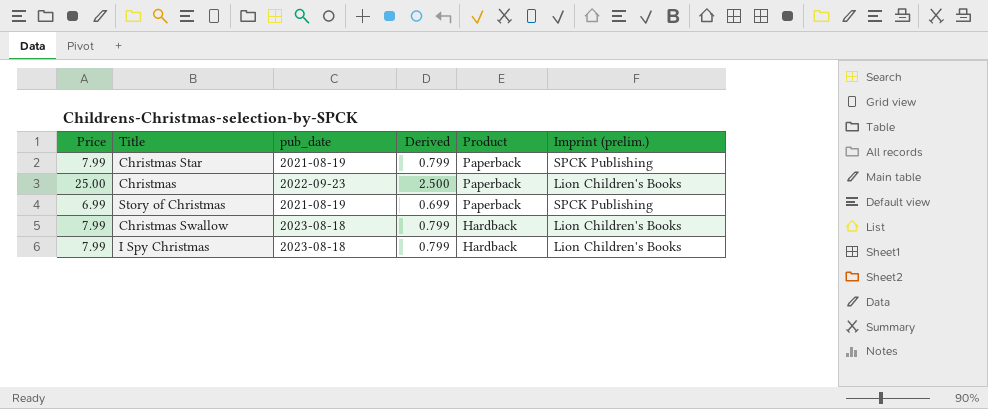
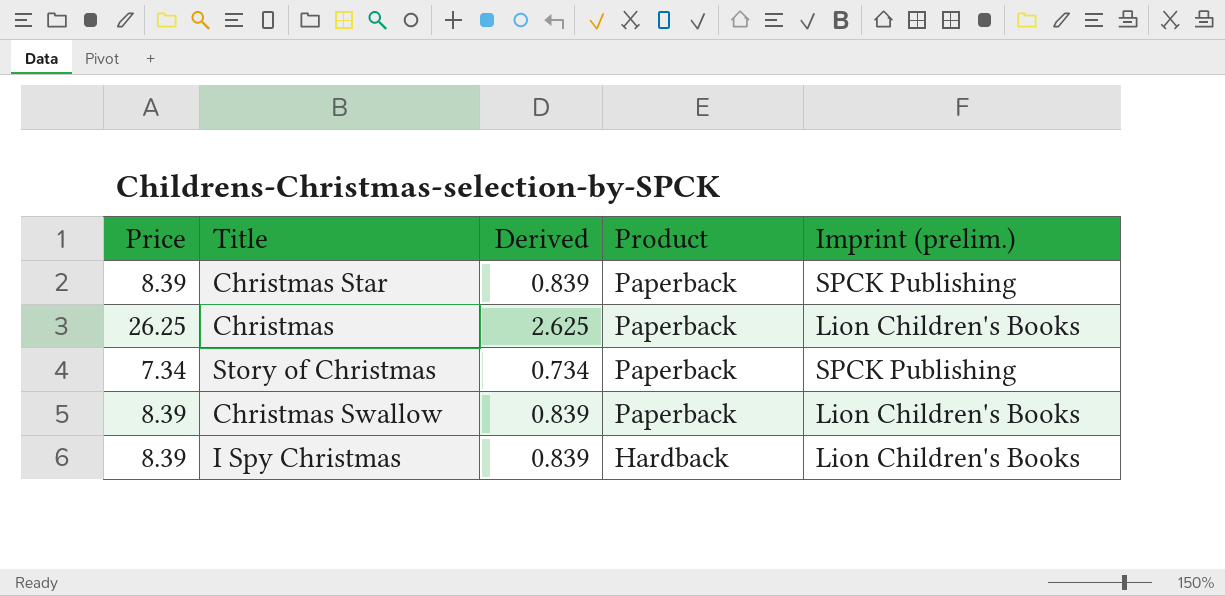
column pub_date | position: 3 -> none
Christmas Star | Price: 7.99 -> 8.39
Christmas Star | Derived: 0.799 -> 0.839
Christmas | Price: 25.00 -> 26.25
Christmas | Derived: 2.500 -> 2.625
Story of Christmas | Price: 6.99 -> 7.34
Story of Christmas | Derived: 0.699 -> 0.734
Christmas Swallow | Price: 7.99 -> 8.39
Christmas Swallow | Derived: 0.799 -> 0.839
Christmas Swallow | Product: Hardback -> Paperback
I Spy Christmas | Price: 7.99 -> 8.39
I Spy Christmas | Derived: 0.799 -> 0.839

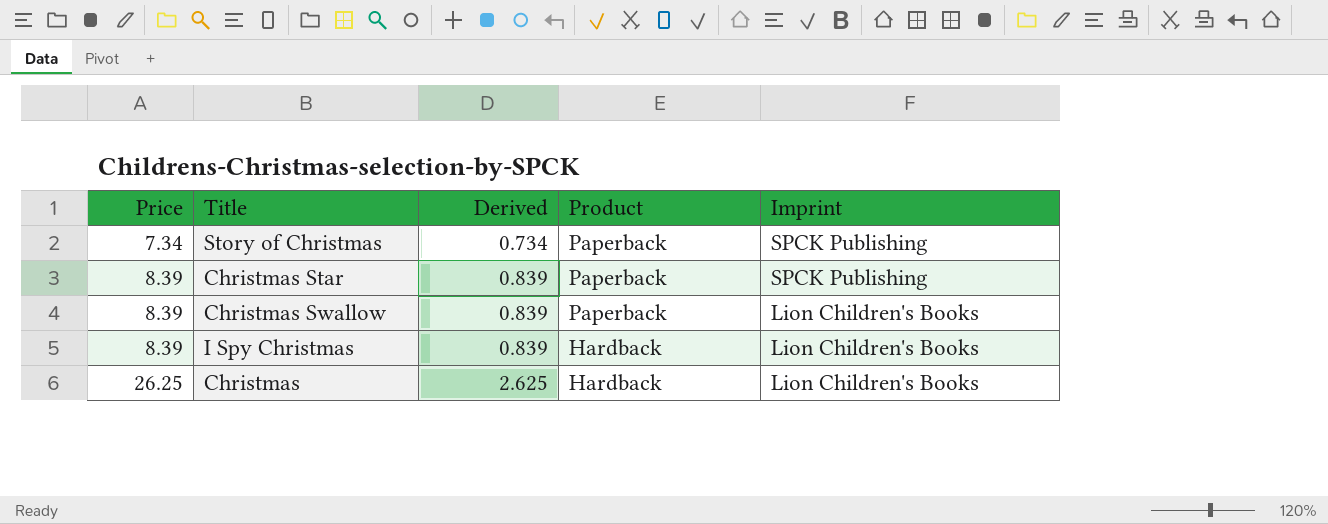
row order: Product descending -> Price ascending
column name: Imprint (prelim.) -> Imprint
Christmas | Product: Paperback -> Hardback

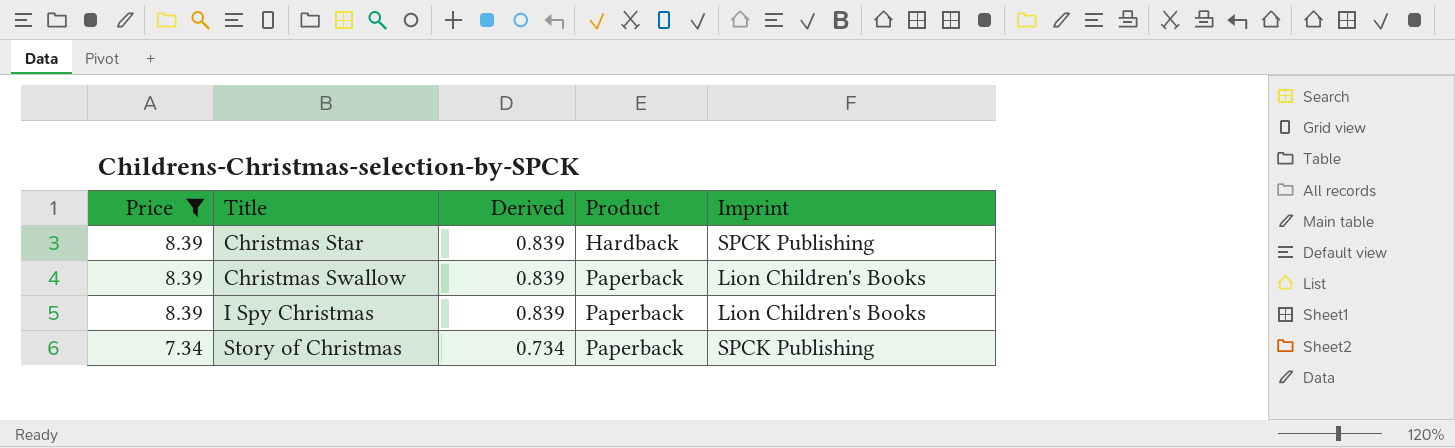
filter: none -> Price != 26.25
row order: Price ascending -> Price descending
Christmas Star | Product: Paperback -> Hardback
I Spy Christmas | Product: Hardback -> Paperback

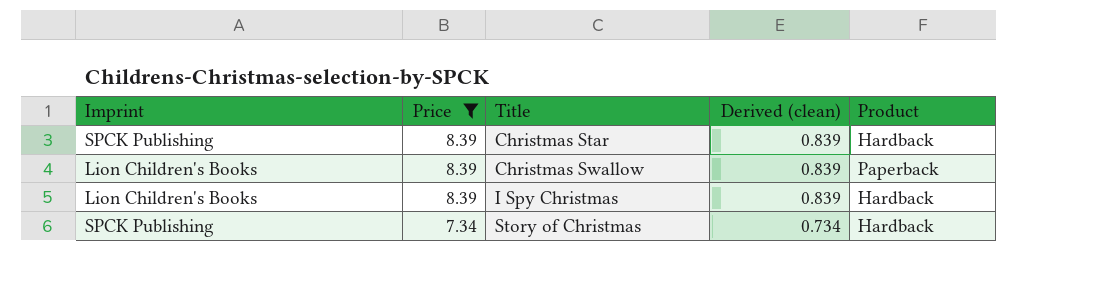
column Imprint | position: 5 -> 1
column name: Derived -> Derived (clean)
I Spy Christmas | Product: Paperback -> Hardback
Story of Christmas | Product: Paperback -> Hardback

